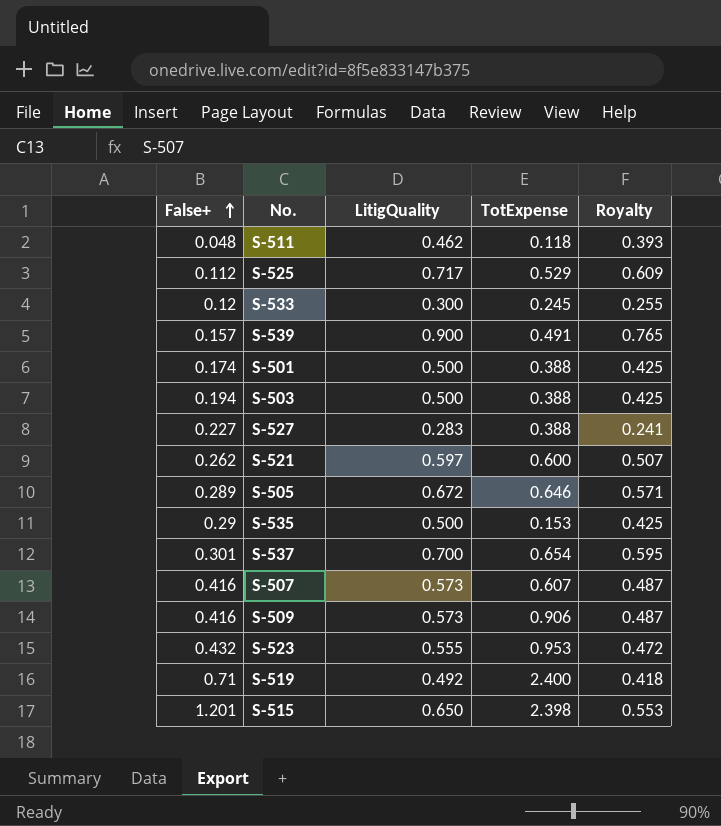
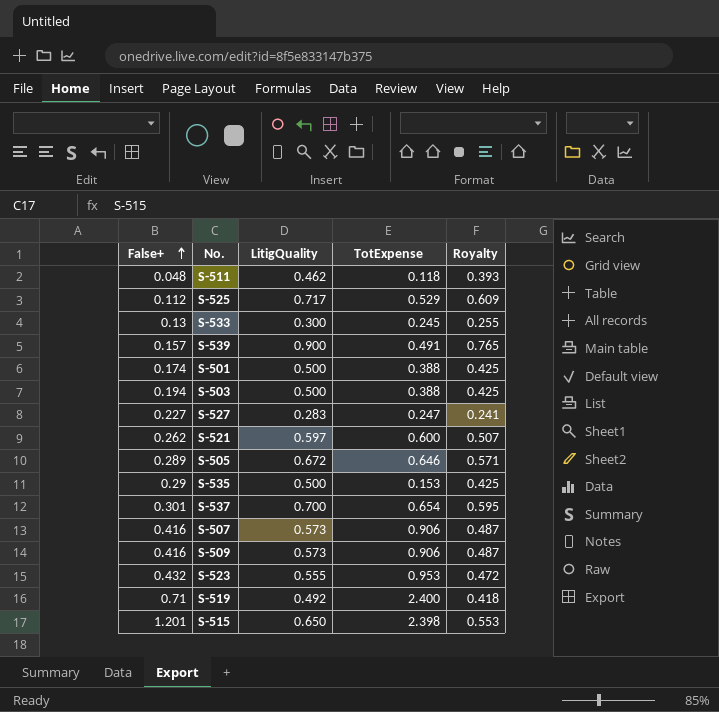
S-533 | False+: 0.12 -> 0.13
S-527 | TotExpense: 0.388 -> 0.247
S-507 | TotExpense: 0.607 -> 0.906

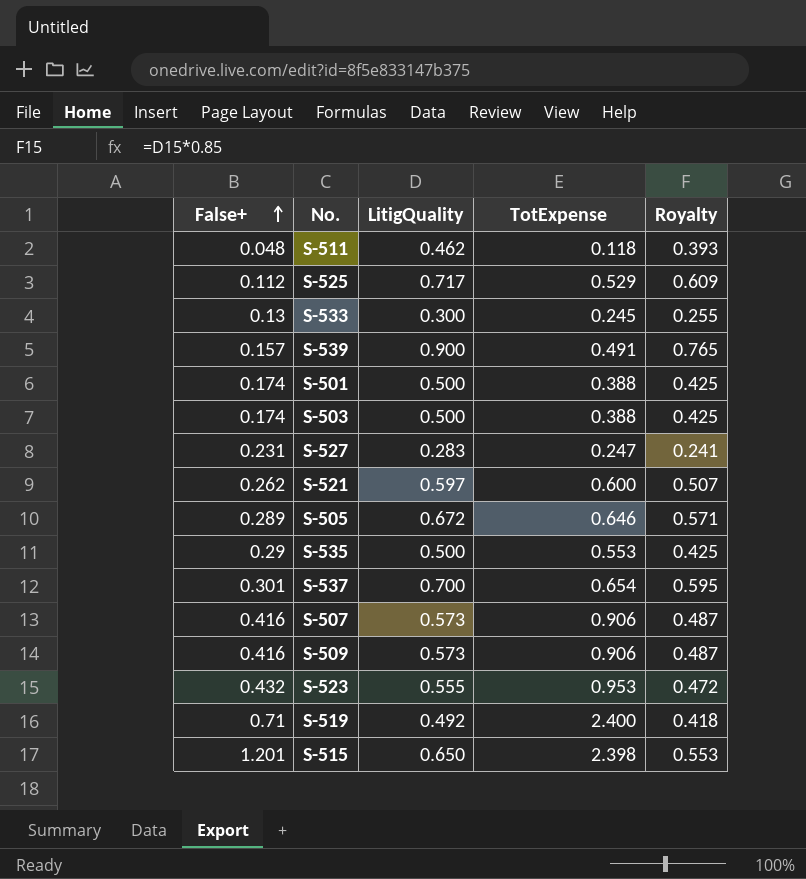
S-503 | False+: 0.194 -> 0.174
S-527 | False+: 0.227 -> 0.231
S-535 | TotExpense: 0.153 -> 0.553

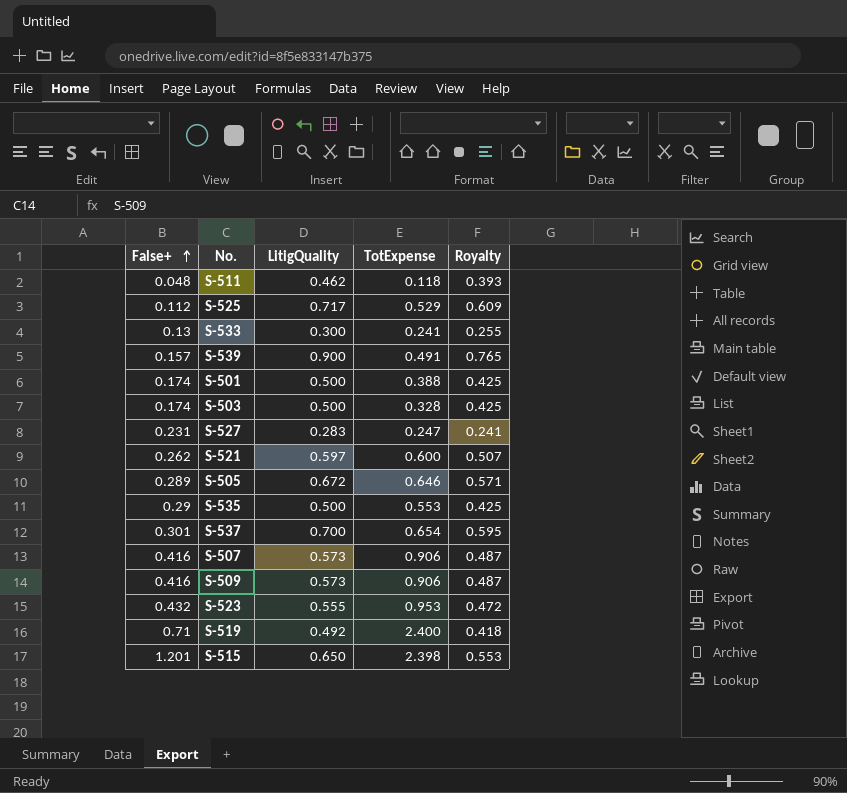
S-533 | TotExpense: 0.245 -> 0.241
S-503 | TotExpense: 0.388 -> 0.328

